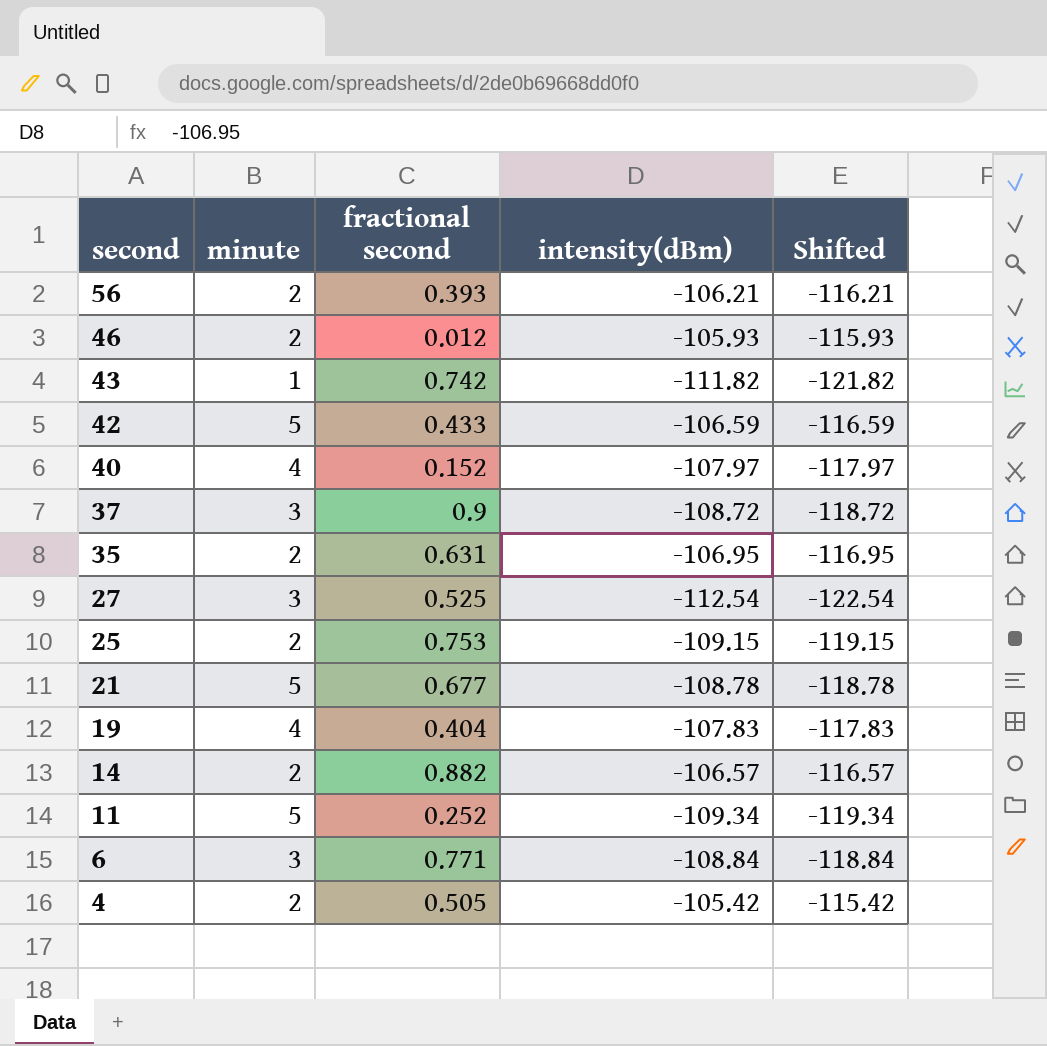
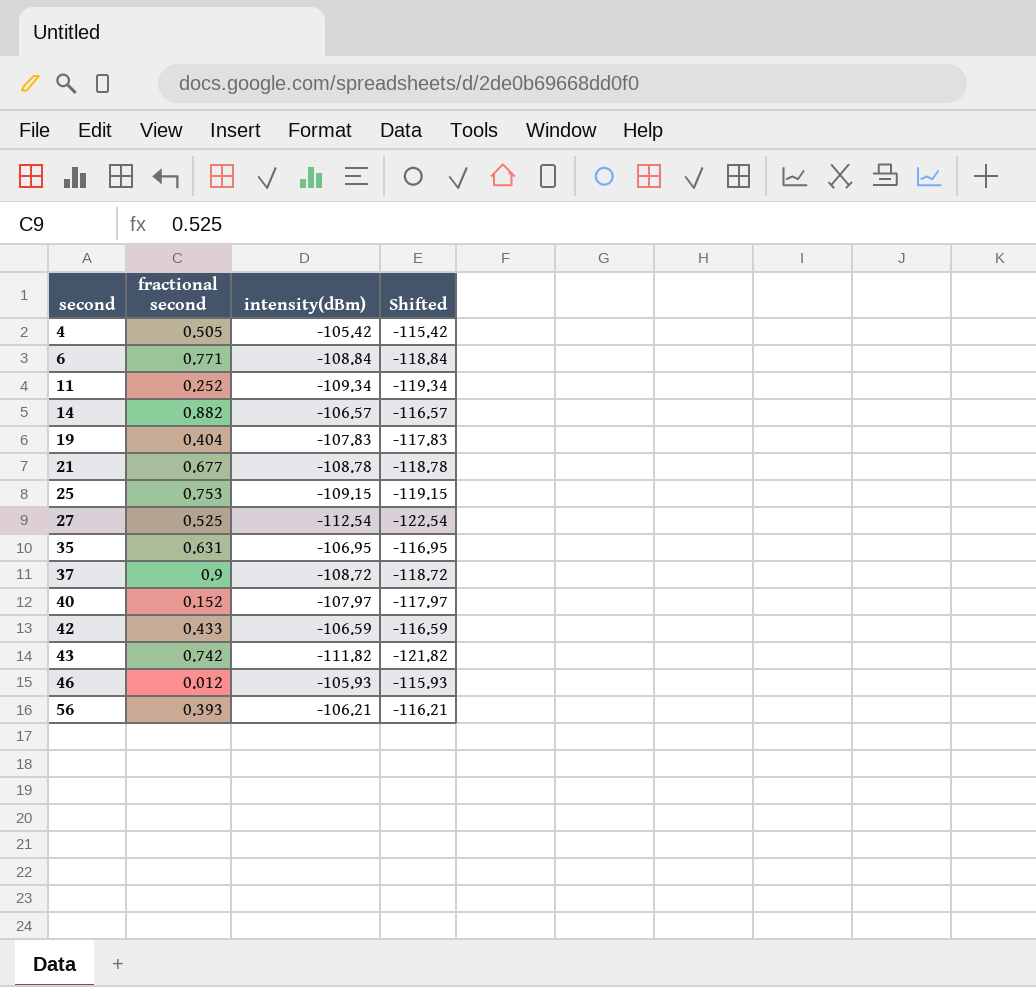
row order: second descending -> second ascending
column minute | position: 2 -> none

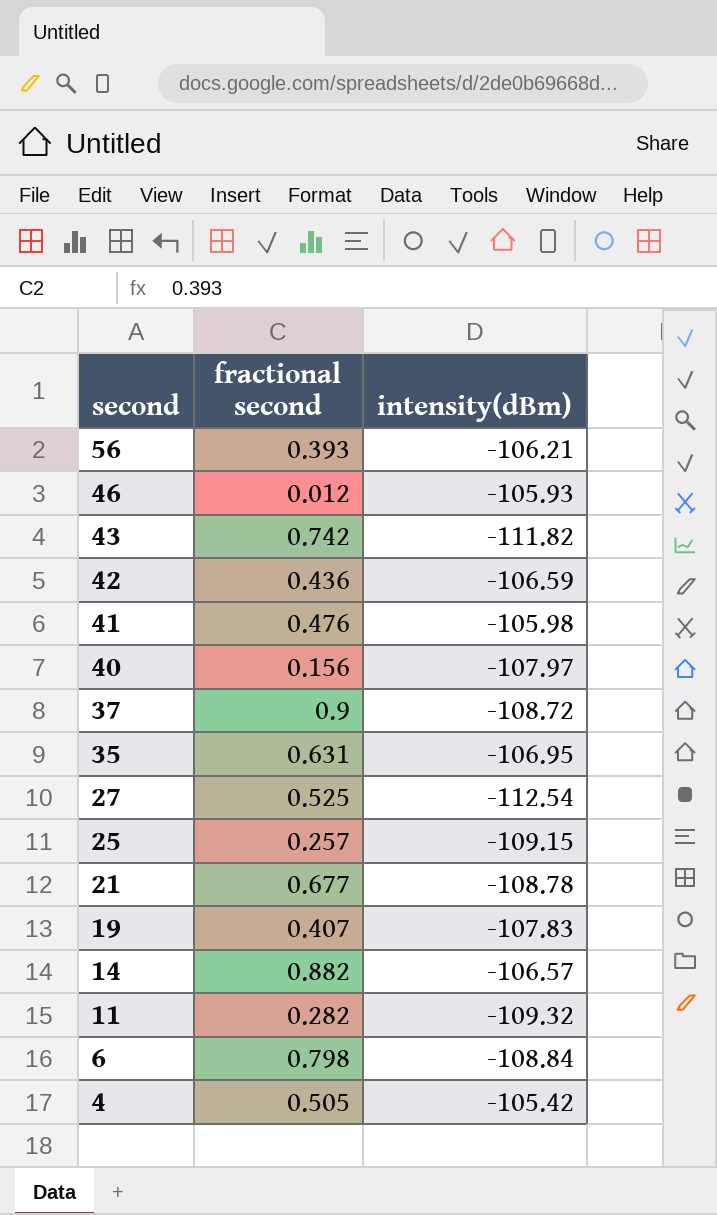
row order: second ascending -> second descending
column Shifted | formula: [intensity(dBm)] - 10 -> none
42 | fractional second: 0.433 -> 0.436
row 41: none -> 0.476 | -105.98
40 | fractional second: 0.152 -> 0.156
25 | fractional second: 0.753 -> 0.257
19 | fractional second: 0.404 -> 0.407
11 | fractional second: 0.252 -> 0.282
11 | intensity(dBm): -109.34 -> -109.32
6 | fractional second: 0.771 -> 0.798

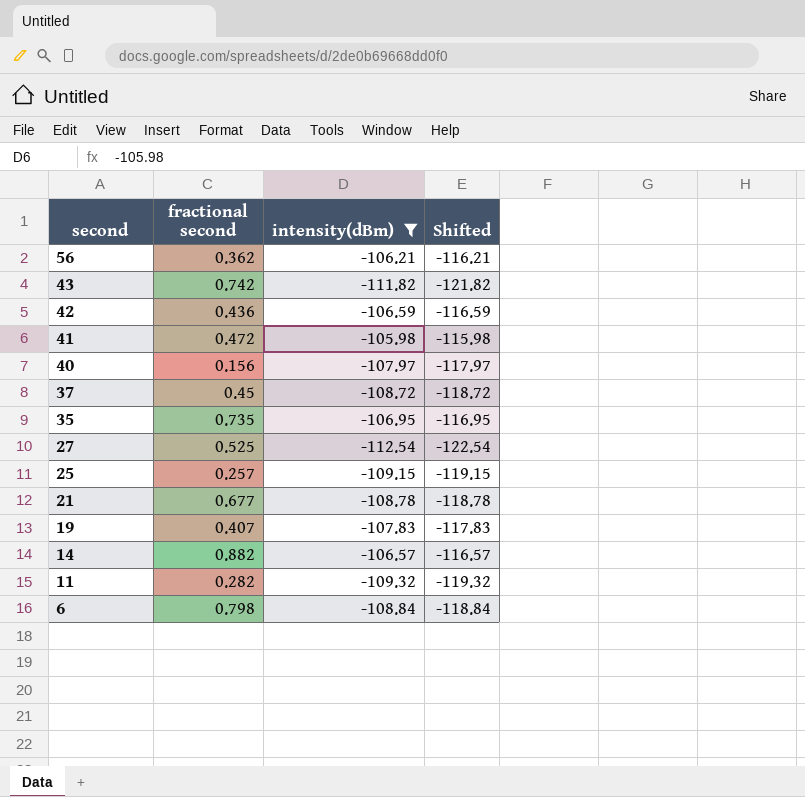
filter: none -> intensity(dBm) <= -105.98
column Shifted | formula: none -> [intensity(dBm)] - 10
56 | fractional second: 0.393 -> 0.362
41 | fractional second: 0.476 -> 0.472
37 | fractional second: 0.9 -> 0.45
35 | fractional second: 0.631 -> 0.735

